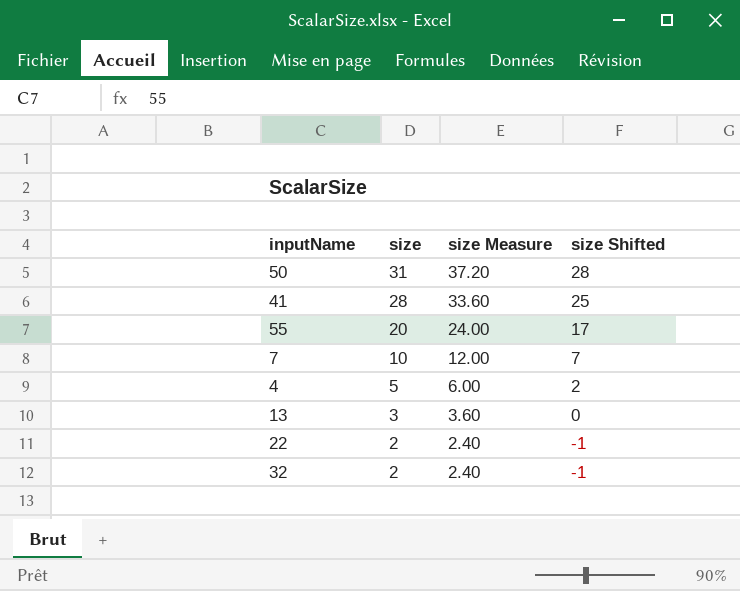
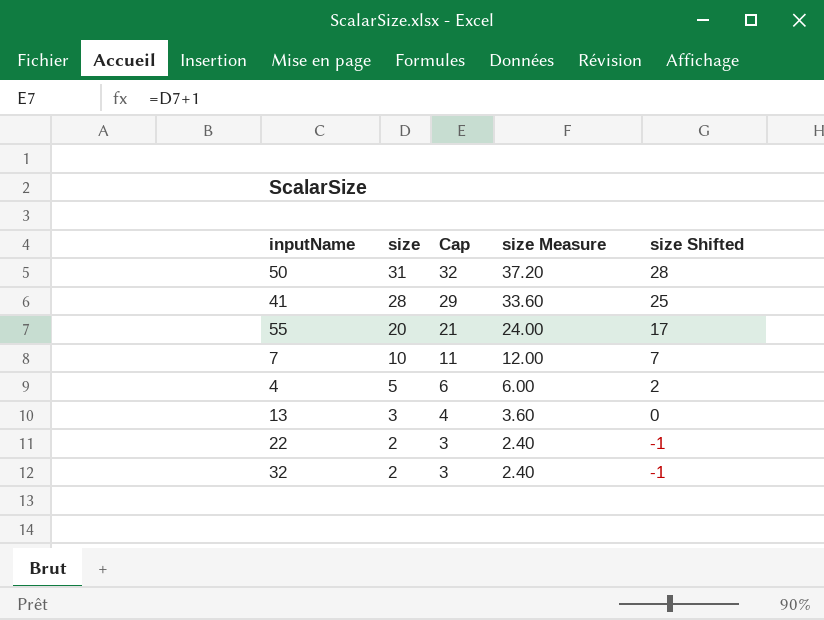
column Cap | formula: none -> [size] + 1

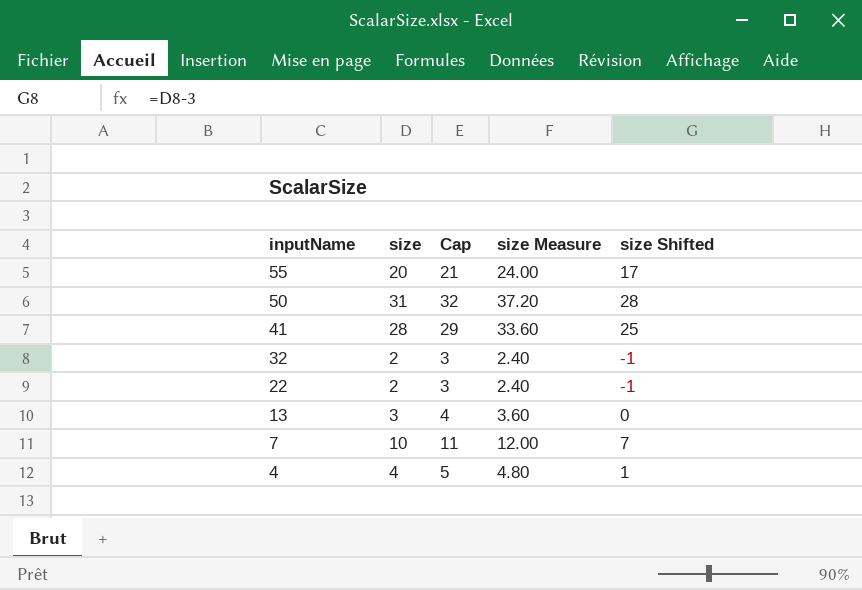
row order: size descending -> inputName descending
4 | size: 5 -> 4
4 | Cap: 6 -> 5
4 | size Measure: 6.00 -> 4.80
4 | size Shifted: 2 -> 1

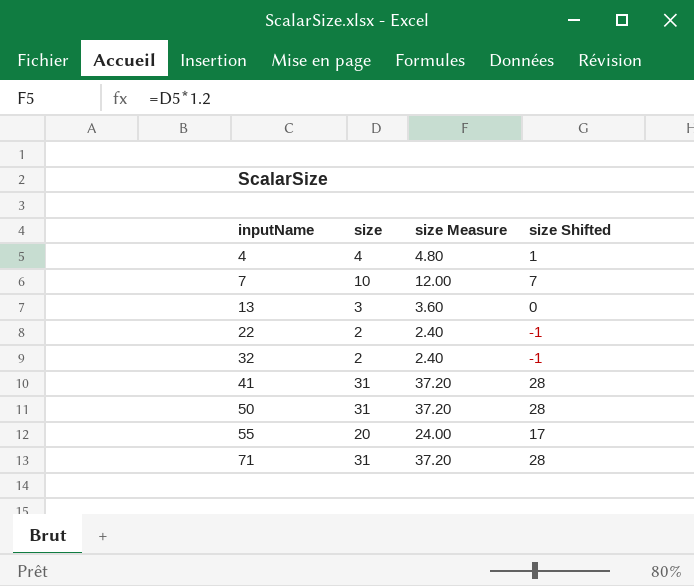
row order: inputName descending -> inputName ascending
column Cap | formula: [size] + 1 -> none
41 | size: 28 -> 31
41 | size Measure: 33.60 -> 37.20
41 | size Shifted: 25 -> 28
row 71: none -> 31 | 37.20 | 28

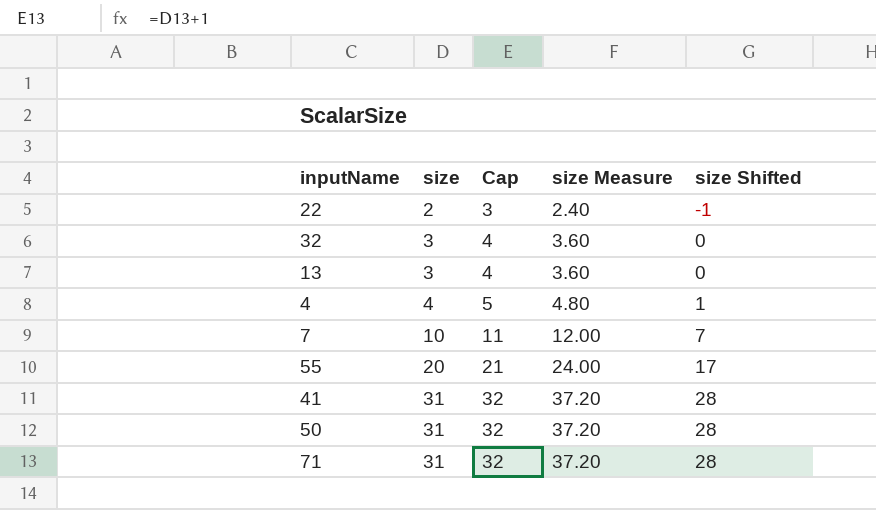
row order: inputName ascending -> size ascending
column Cap | formula: none -> [size] + 1
32 | size: 2 -> 3
32 | size Measure: 2.40 -> 3.60
32 | size Shifted: -1 -> 0

